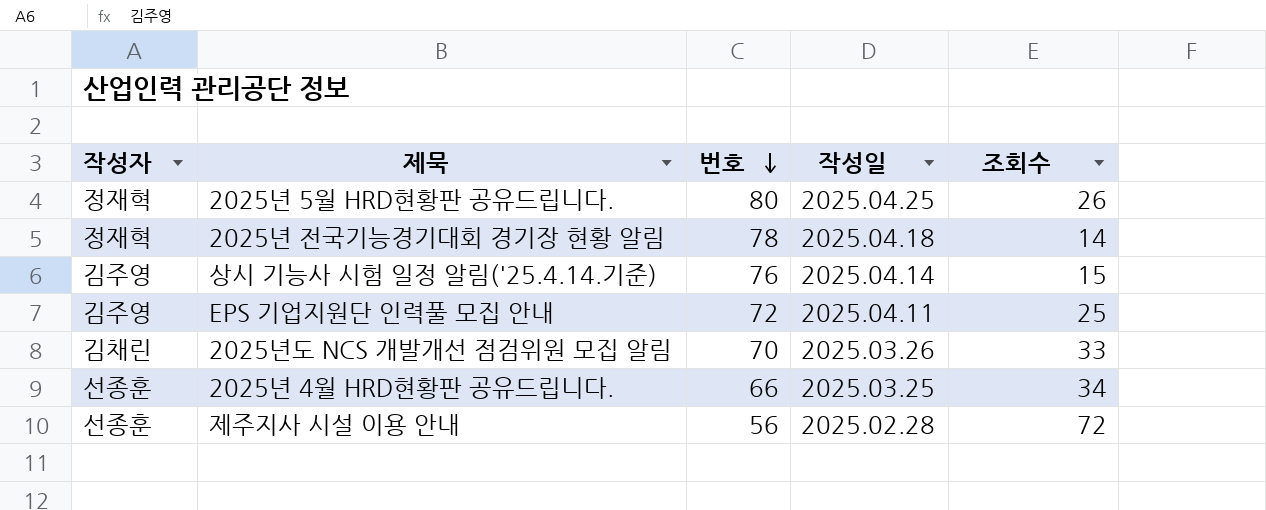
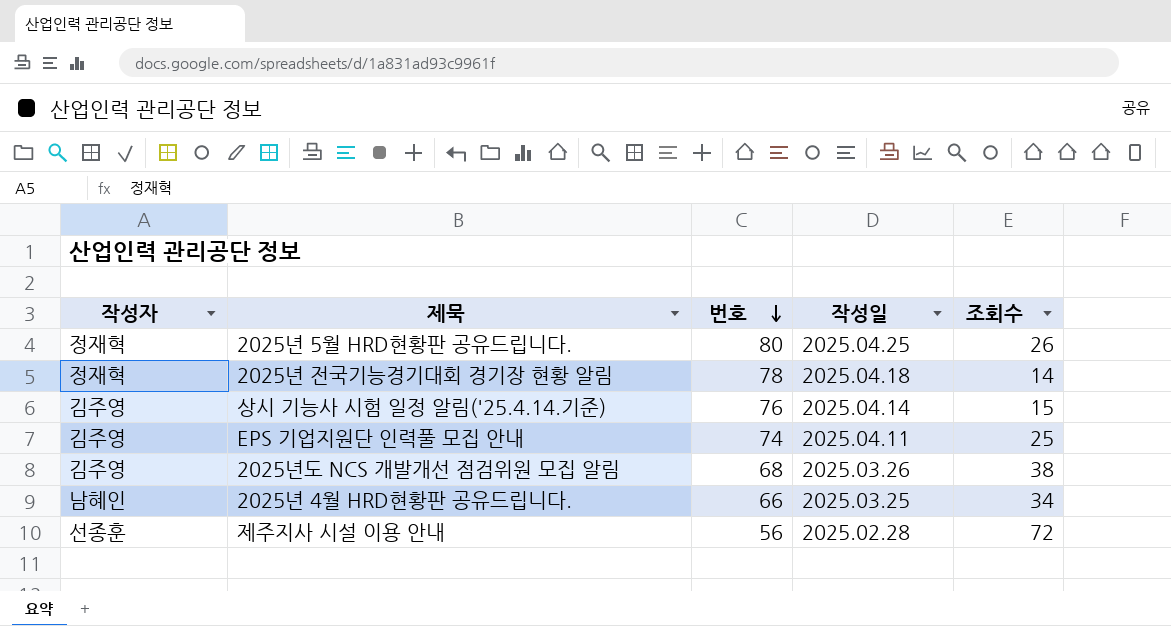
EPS 기업지원단 인력풀 모집 안내 | 번호: 72 -> 74
2025년도 NCS 개발개선 점검위원 모집 알림 | 작성자: 김채린 -> 김주영
2025년도 NCS 개발개선 점검위원 모집 알림 | 번호: 70 -> 68
2025년도 NCS 개발개선 점검위원 모집 알림 | 조회수: 33 -> 38
2025년 4월 HRD현황판 공유드립니다. | 작성자: 선종훈 -> 남혜인

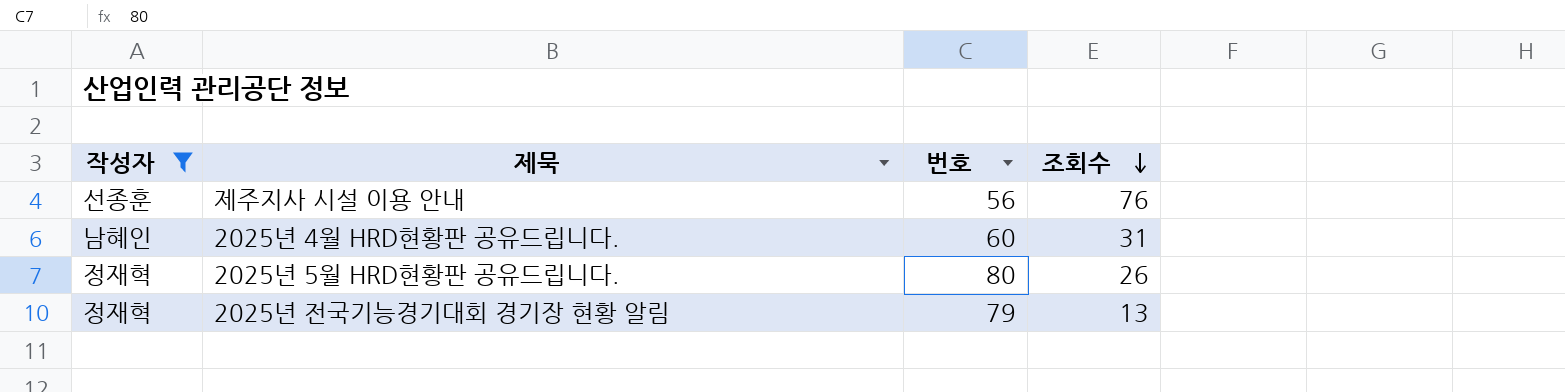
filter: none -> 작성자 != 김주영
row order: 번호 descending -> 조회수 descending
column 작성일 | position: 4 -> none
제주지사 시설 이용 안내 | 조회수: 72 -> 76
2025년 4월 HRD현황판 공유드립니다. | 번호: 66 -> 60
2025년 4월 HRD현황판 공유드립니다. | 조회수: 34 -> 31
2025년 전국기능경기대회 경기장 현황 알림 | 번호: 78 -> 79
2025년 전국기능경기대회 경기장 현황 알림 | 조회수: 14 -> 13

